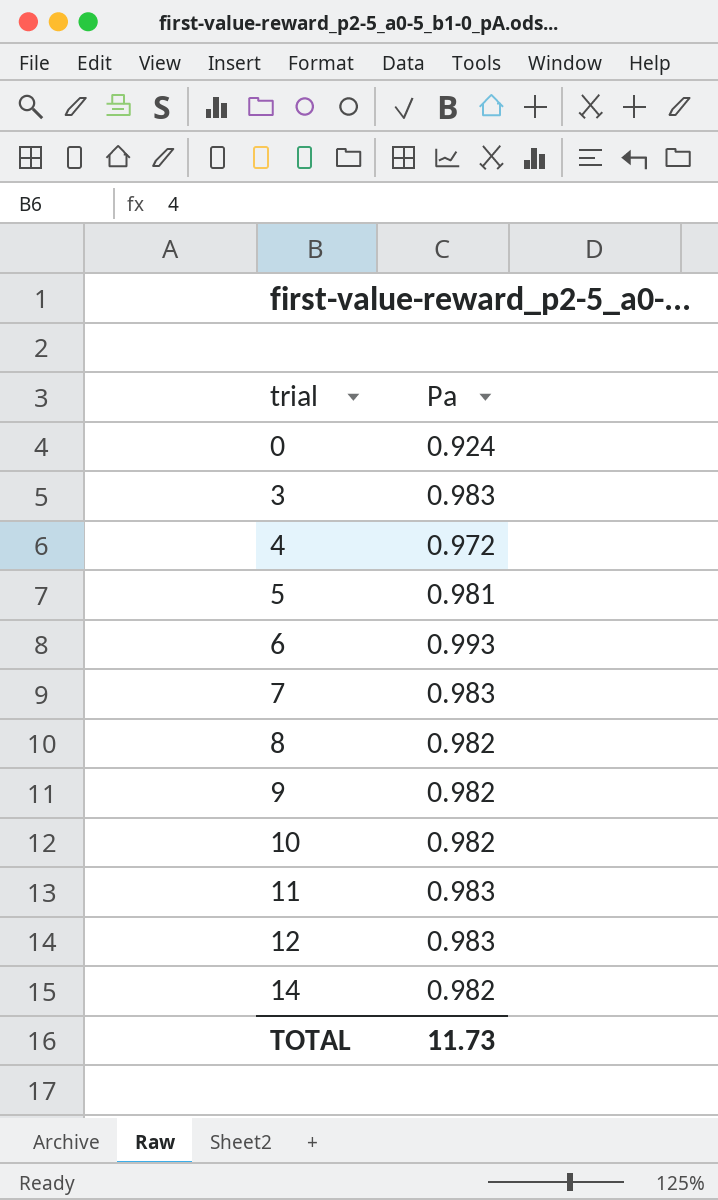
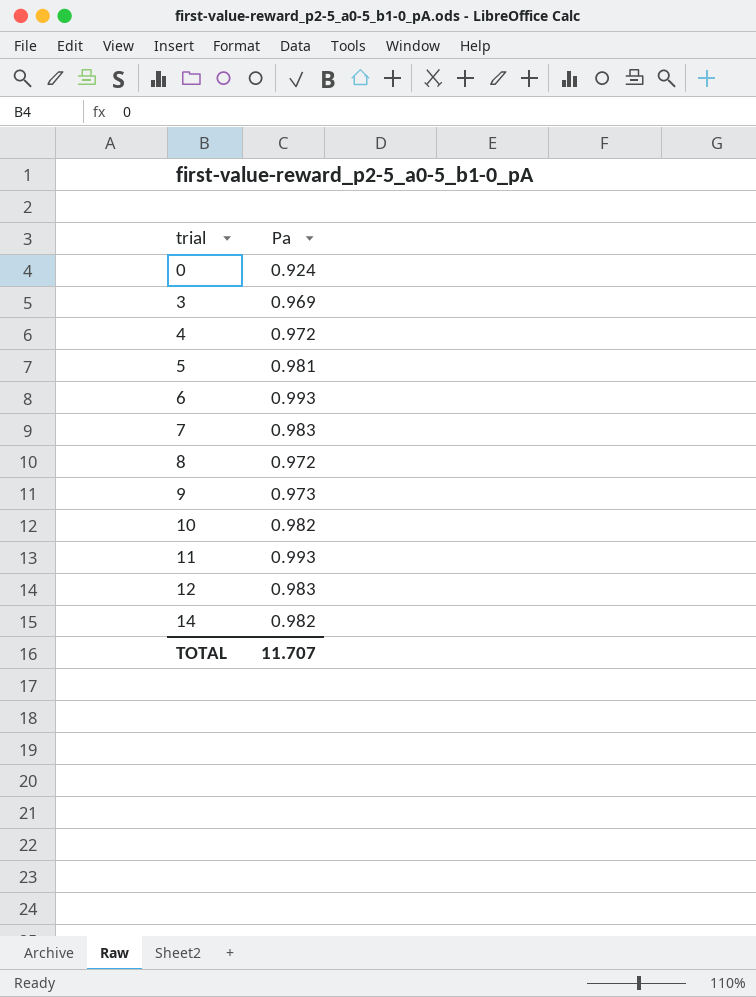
3 | Pa: 0.983 -> 0.969
8 | Pa: 0.982 -> 0.972
9 | Pa: 0.982 -> 0.973
11 | Pa: 0.983 -> 0.993
TOTAL | Pa: 11.73 -> 11.707

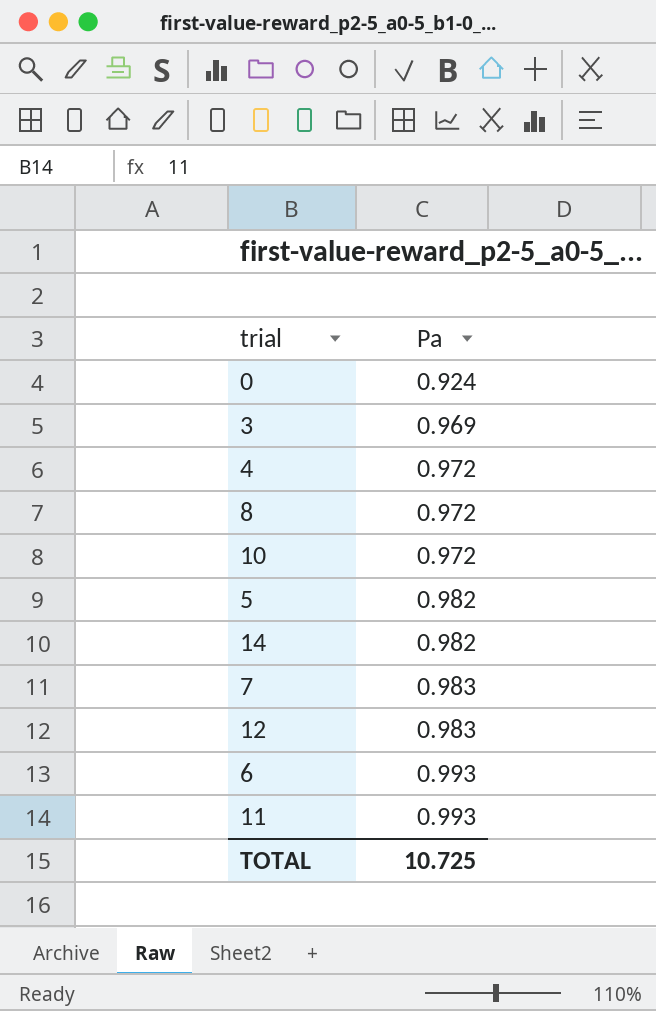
row order: trial ascending -> Pa ascending
row 9: 0.973 -> none
10 | Pa: 0.982 -> 0.972
5 | Pa: 0.981 -> 0.982
TOTAL | Pa: 11.707 -> 10.725

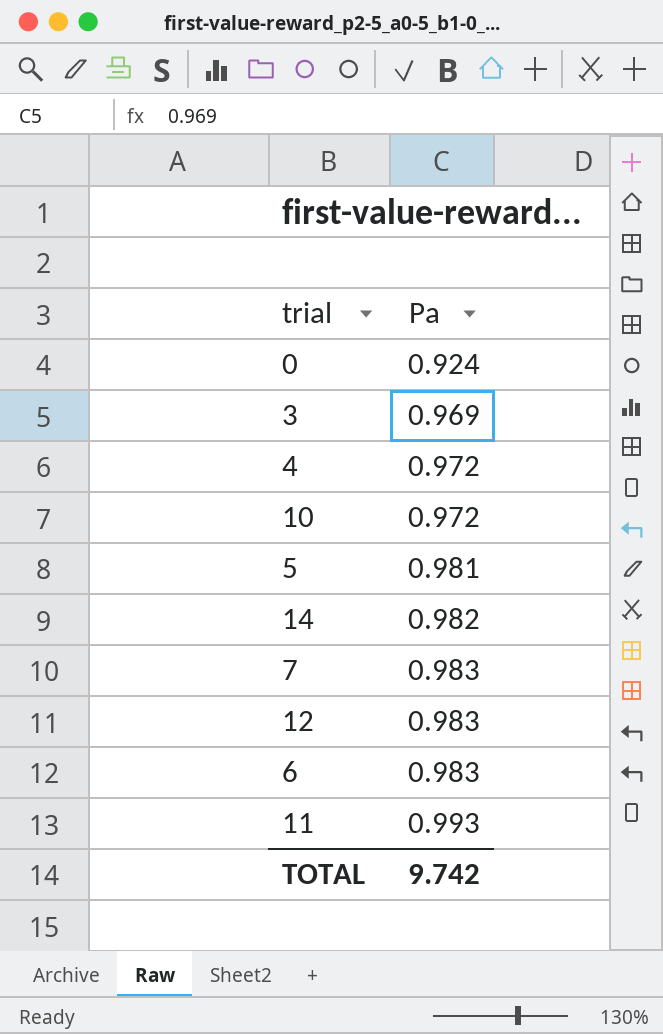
row 8: 0.972 -> none
5 | Pa: 0.982 -> 0.981
6 | Pa: 0.993 -> 0.983
TOTAL | Pa: 10.725 -> 9.742

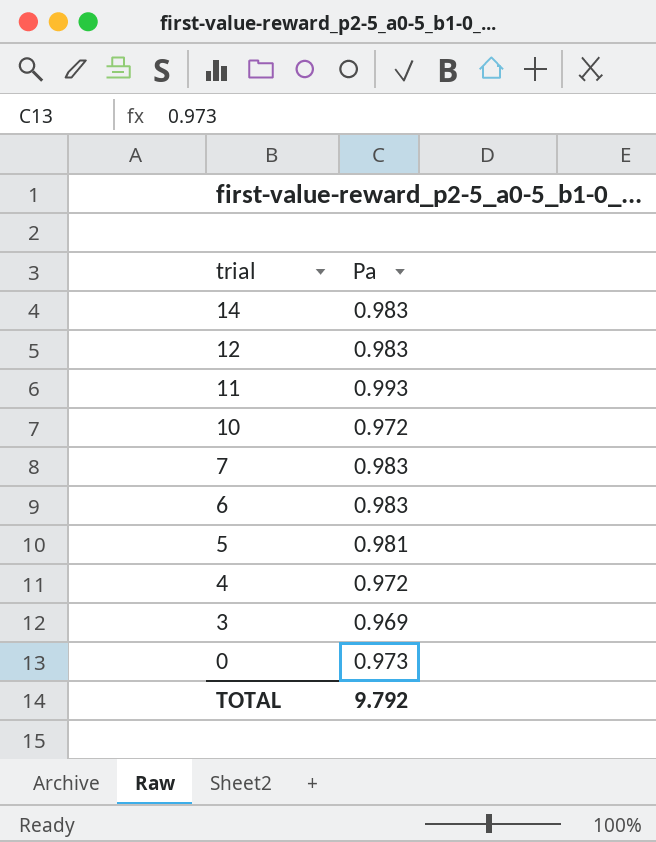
row order: Pa ascending -> trial descending
14 | Pa: 0.982 -> 0.983
0 | Pa: 0.924 -> 0.973
TOTAL | Pa: 9.742 -> 9.792

